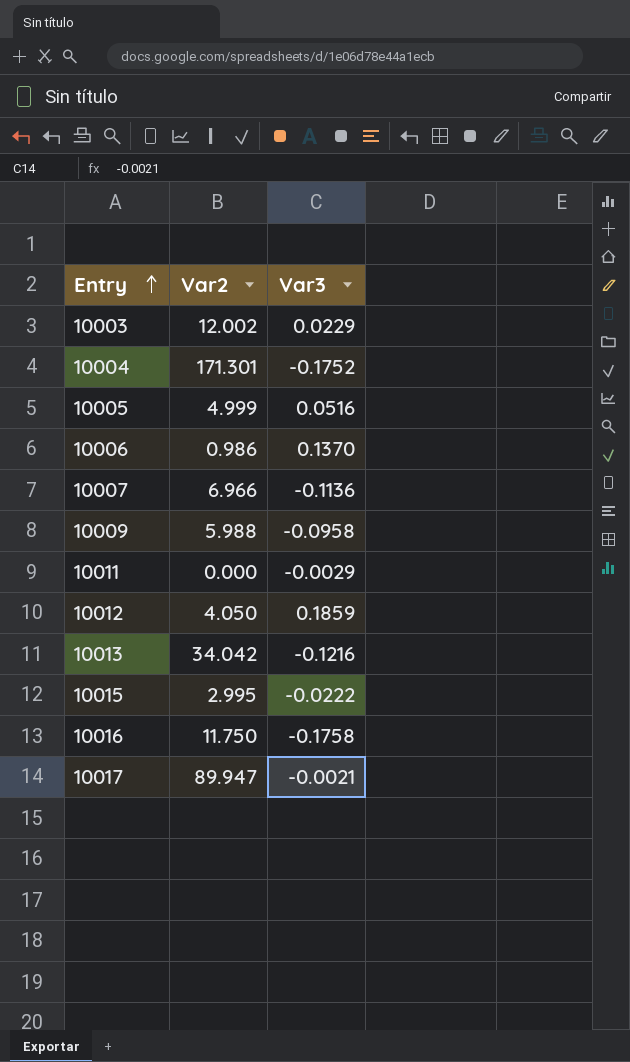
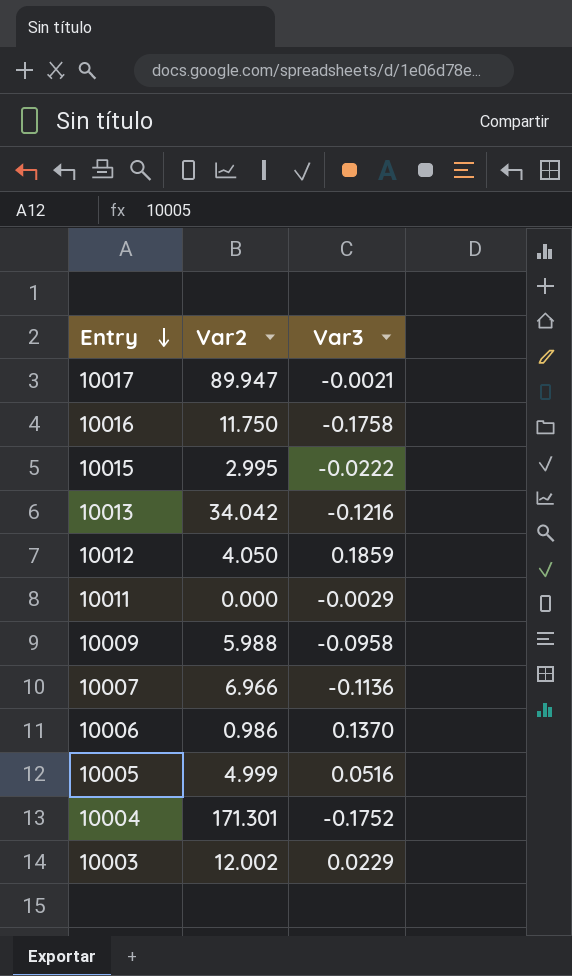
row order: Entry ascending -> Entry descending

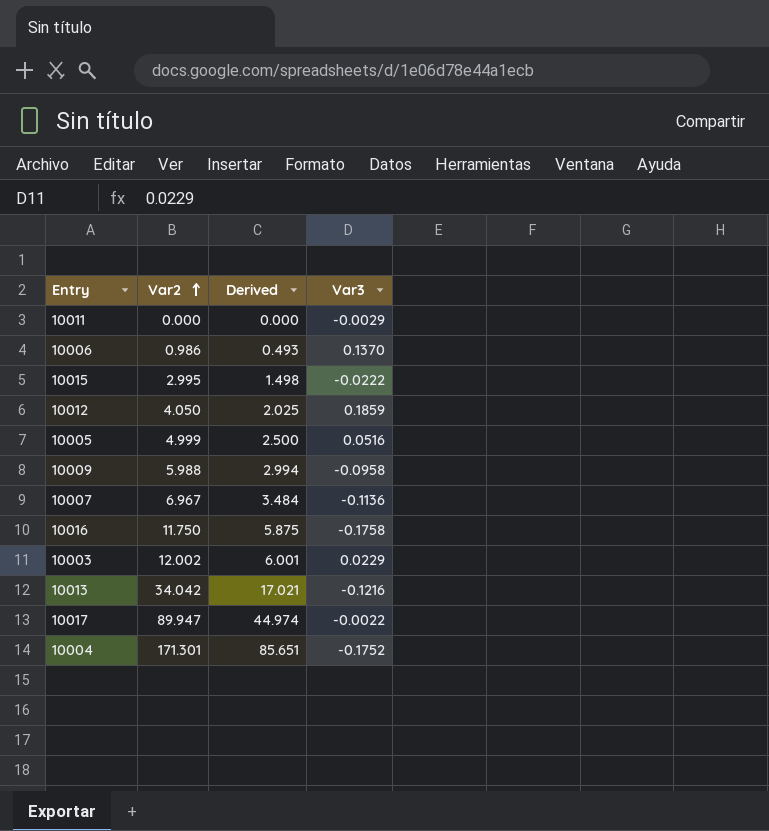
row order: Entry descending -> Var2 ascending
column Derived | formula: none -> [Var2] * 0.5
10007 | Var2: 6.966 -> 6.967
10017 | Var3: -0.0021 -> -0.0022

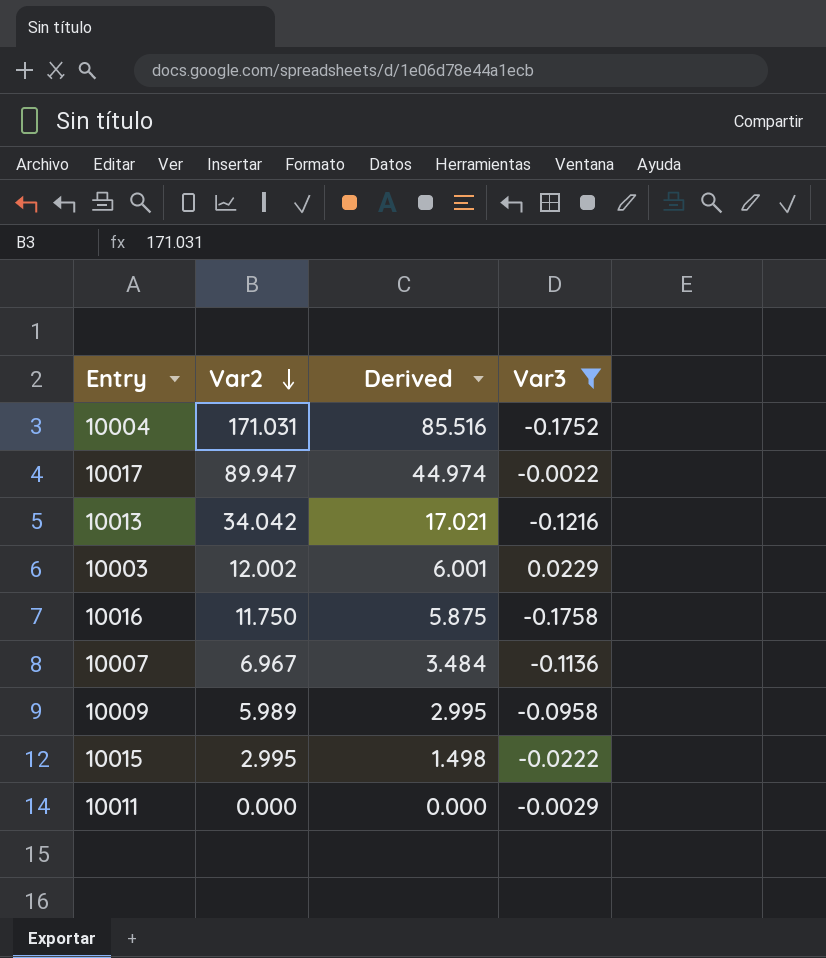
filter: none -> Var3 <= 0.0229
row order: Var2 ascending -> Var2 descending
10004 | Var2: 171.301 -> 171.031
10004 | Derived: 85.651 -> 85.516
10009 | Var2: 5.988 -> 5.989
10009 | Derived: 2.994 -> 2.995

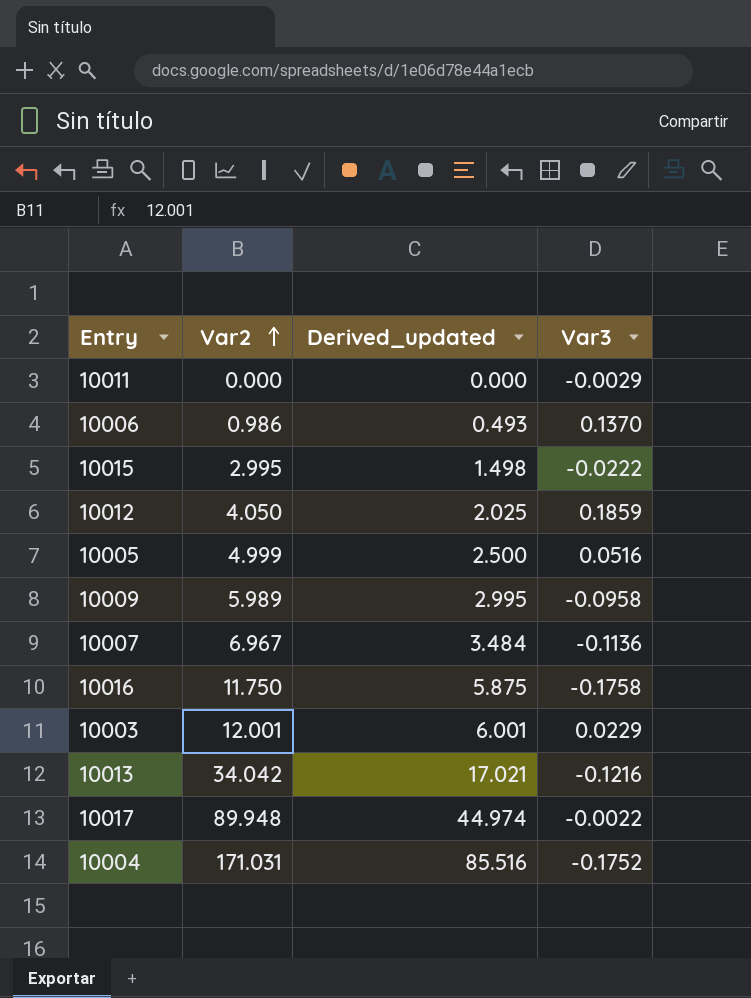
filter: Var3 <= 0.0229 -> none
row order: Var2 descending -> Var2 ascending
column name: Derived -> Derived_updated
10003 | Var2: 12.002 -> 12.001
10017 | Var2: 89.947 -> 89.948

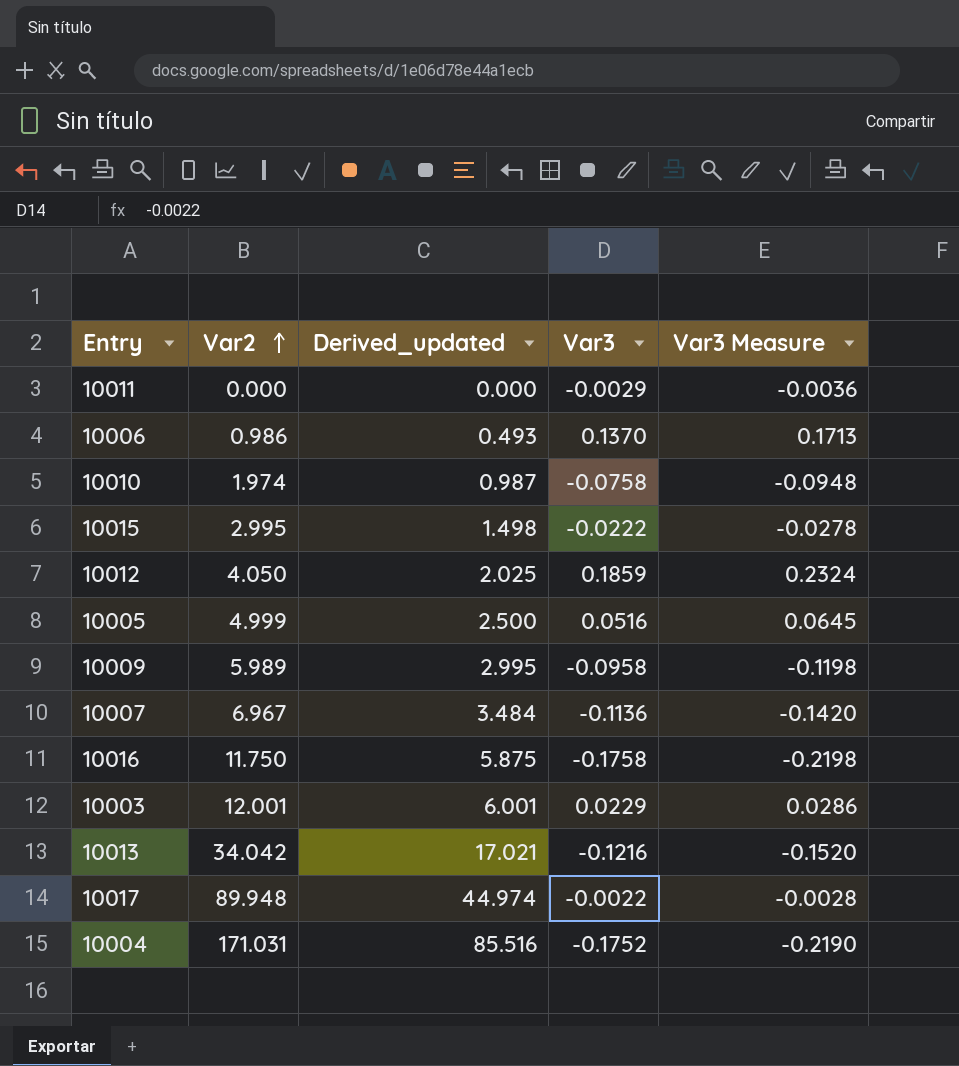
column Var3 Measure | formula: none -> [Var3] * 1.25
row 10010: none -> 1.974 | 0.987 | -0.0758 | -0.0948

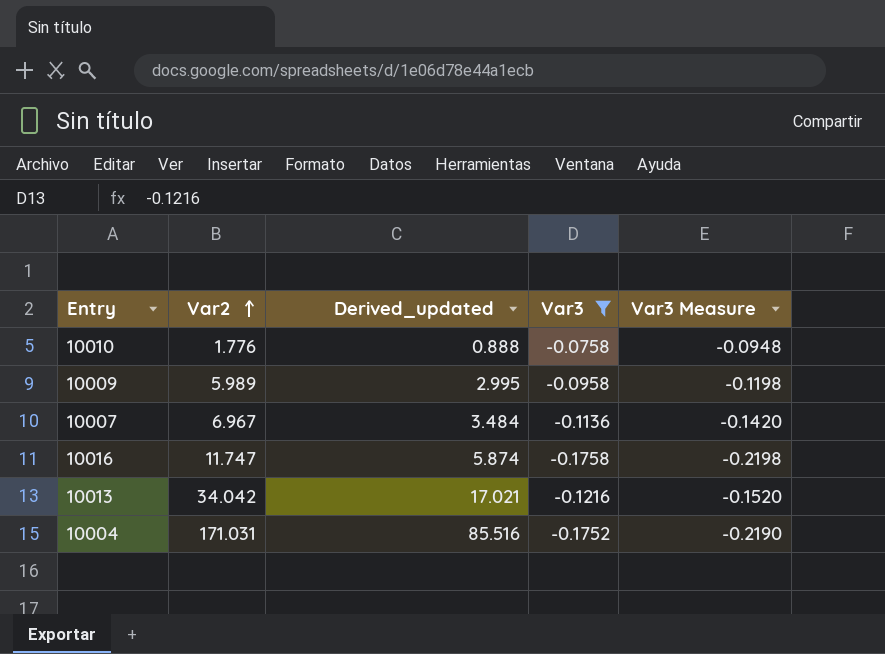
filter: none -> Var3 <= -0.0758
10010 | Var2: 1.974 -> 1.776
10010 | Derived_updated: 0.987 -> 0.888
10016 | Var2: 11.750 -> 11.747
10016 | Derived_updated: 5.875 -> 5.874

